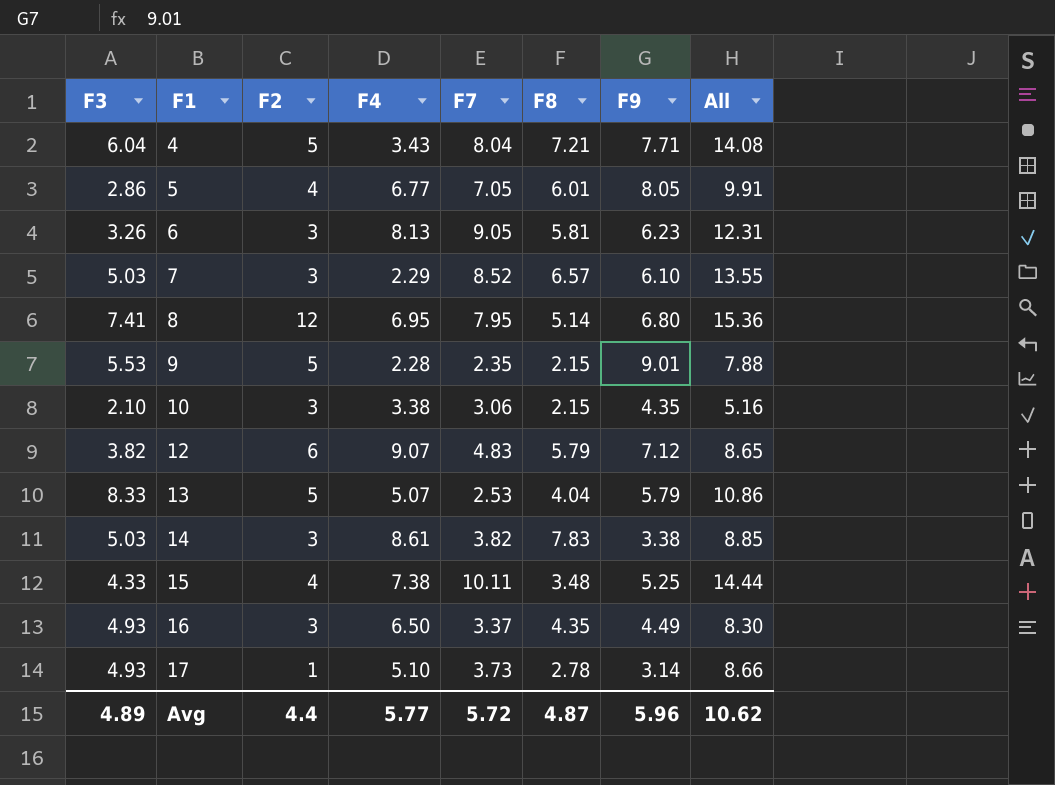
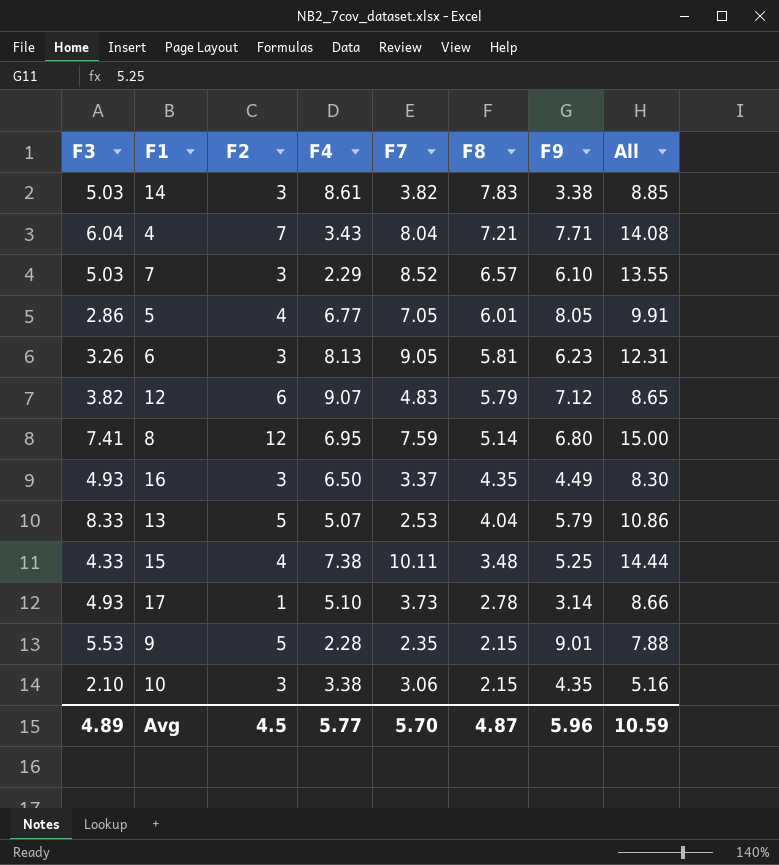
row order: F1 ascending -> F8 descending
4 | F2: 5 -> 7
8 | F7: 7.95 -> 7.59
8 | All: 15.36 -> 15.00
Avg | F2: 4.4 -> 4.5
Avg | F7: 5.72 -> 5.70
Avg | All: 10.62 -> 10.59

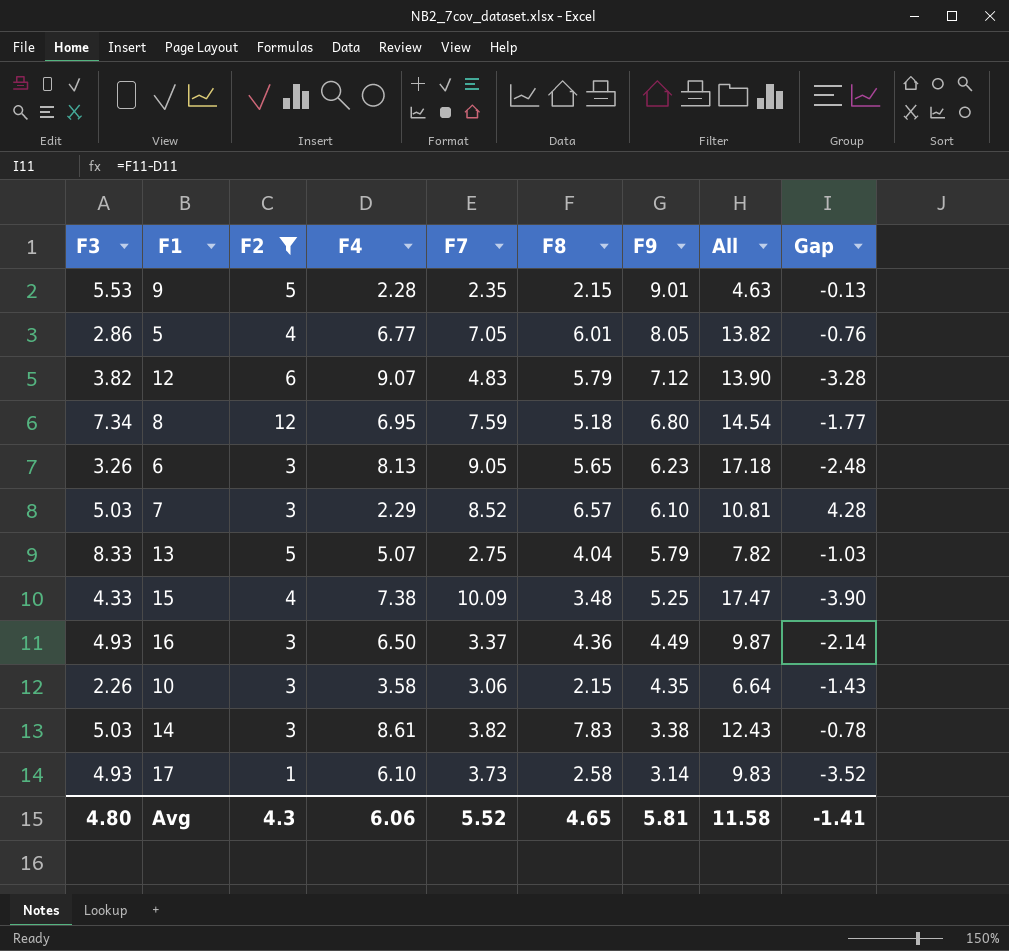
filter: none -> F2 != 7
row order: F8 descending -> F9 descending
column All | formula: [F3] + [F7] -> [F4] + [F7]
column Gap | formula: none -> [F8] - [F4]
8 | F3: 7.41 -> 7.34
8 | F8: 5.14 -> 5.18
6 | F8: 5.81 -> 5.65
13 | F7: 2.53 -> 2.75
15 | F7: 10.11 -> 10.09
16 | F8: 4.35 -> 4.36
10 | F3: 2.10 -> 2.26
10 | F4: 3.38 -> 3.58
17 | F4: 5.10 -> 6.10
17 | F8: 2.78 -> 2.58
Avg | F3: 4.89 -> 4.80
Avg | F2: 4.5 -> 4.3
Avg | F4: 5.77 -> 6.06
Avg | F7: 5.70 -> 5.52
Avg | F8: 4.87 -> 4.65
Avg | F9: 5.96 -> 5.81
Avg | All: 10.59 -> 11.58

